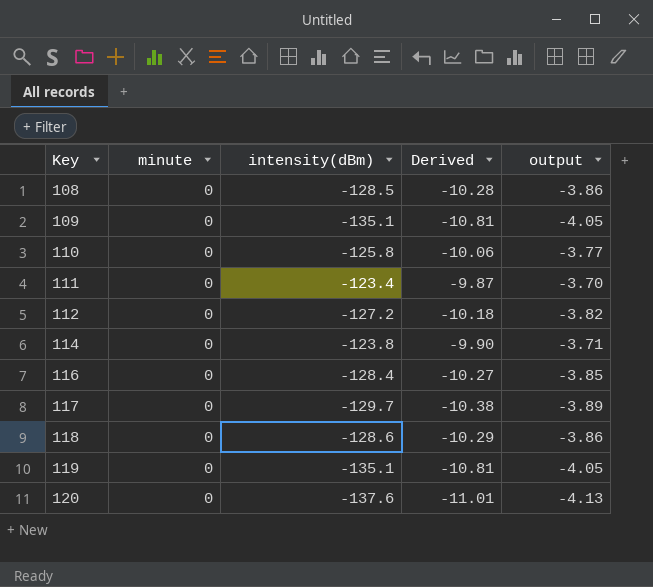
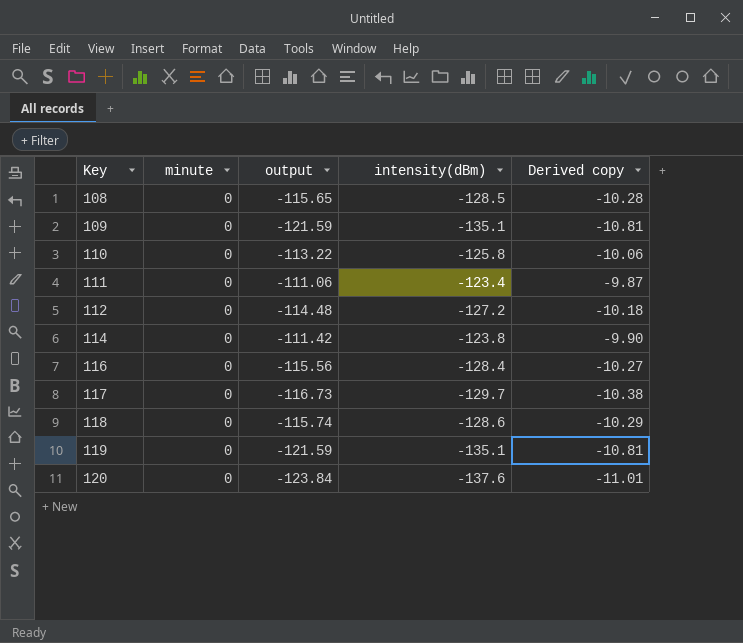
column output | formula: [intensity(dBm)] * 0.03 -> [intensity(dBm)] * 0.9
column output | position: 5 -> 3
column name: Derived -> Derived copy

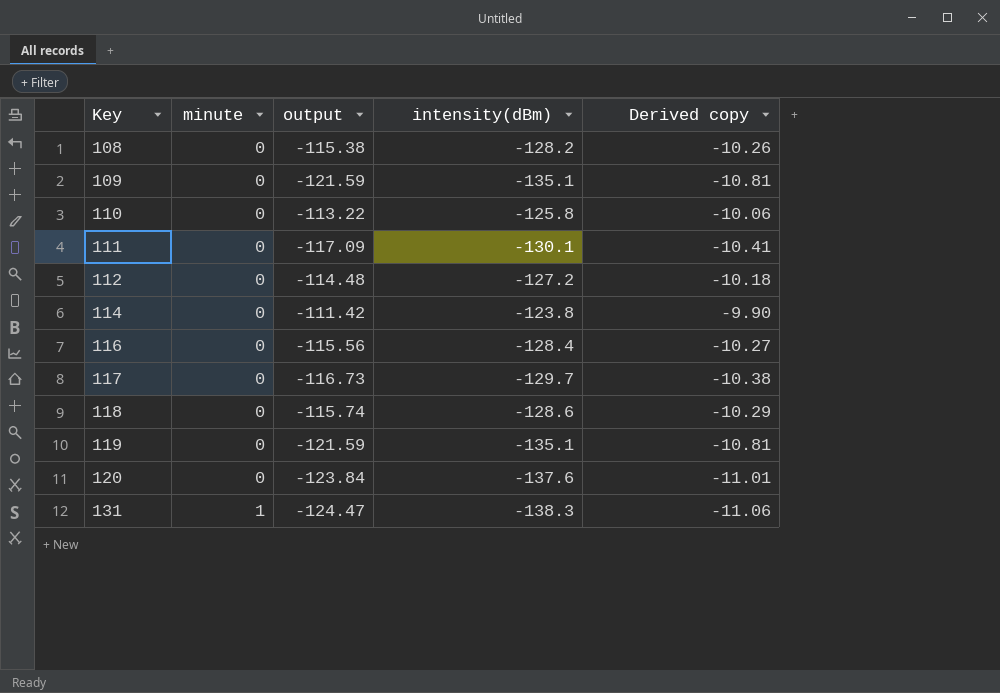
108 | output: -115.65 -> -115.38
108 | intensity(dBm): -128.5 -> -128.2
108 | Derived copy: -10.28 -> -10.26
111 | output: -111.06 -> -117.09
111 | intensity(dBm): -123.4 -> -130.1
111 | Derived copy: -9.87 -> -10.41
row 131: none -> 1 | -124.47 | -138.3 | -11.06

